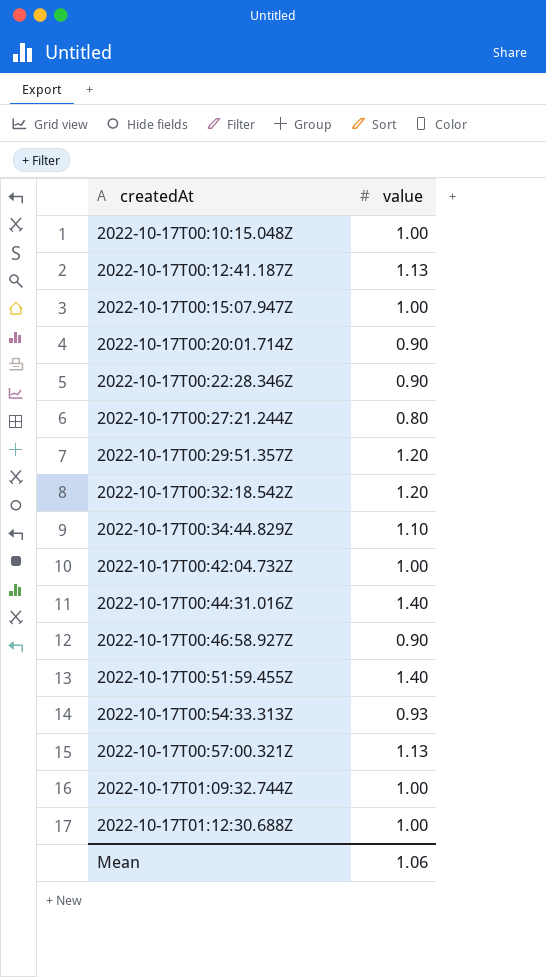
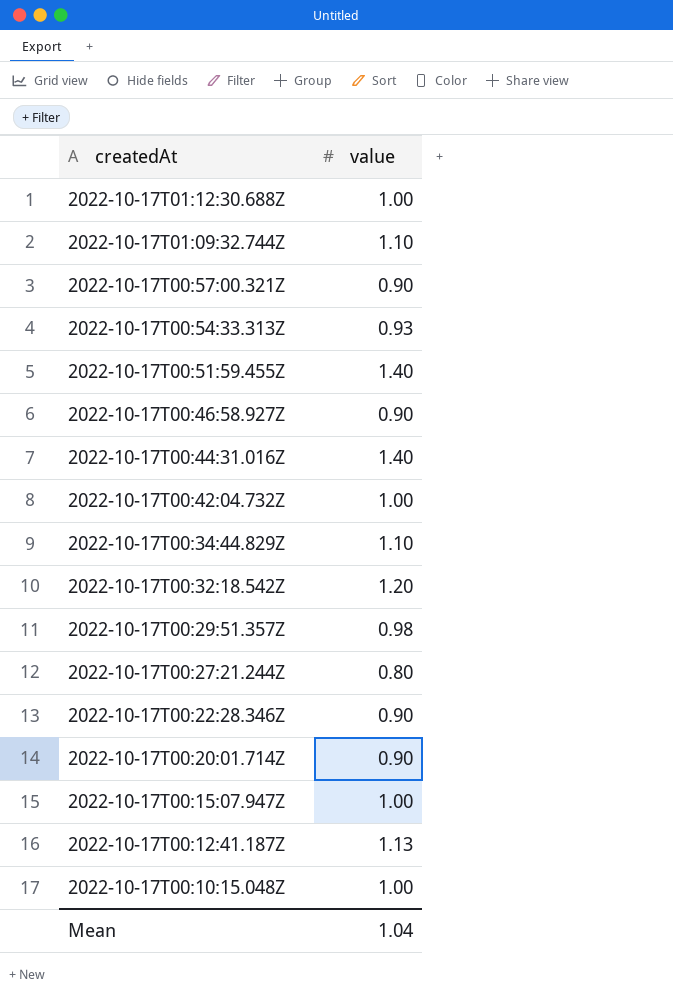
row order: createdAt ascending -> createdAt descending
2022-10-17T01:09:32.744Z | value: 1.00 -> 1.10
2022-10-17T00:57:00.321Z | value: 1.13 -> 0.90
2022-10-17T00:29:51.357Z | value: 1.20 -> 0.98
Mean | value: 1.06 -> 1.04

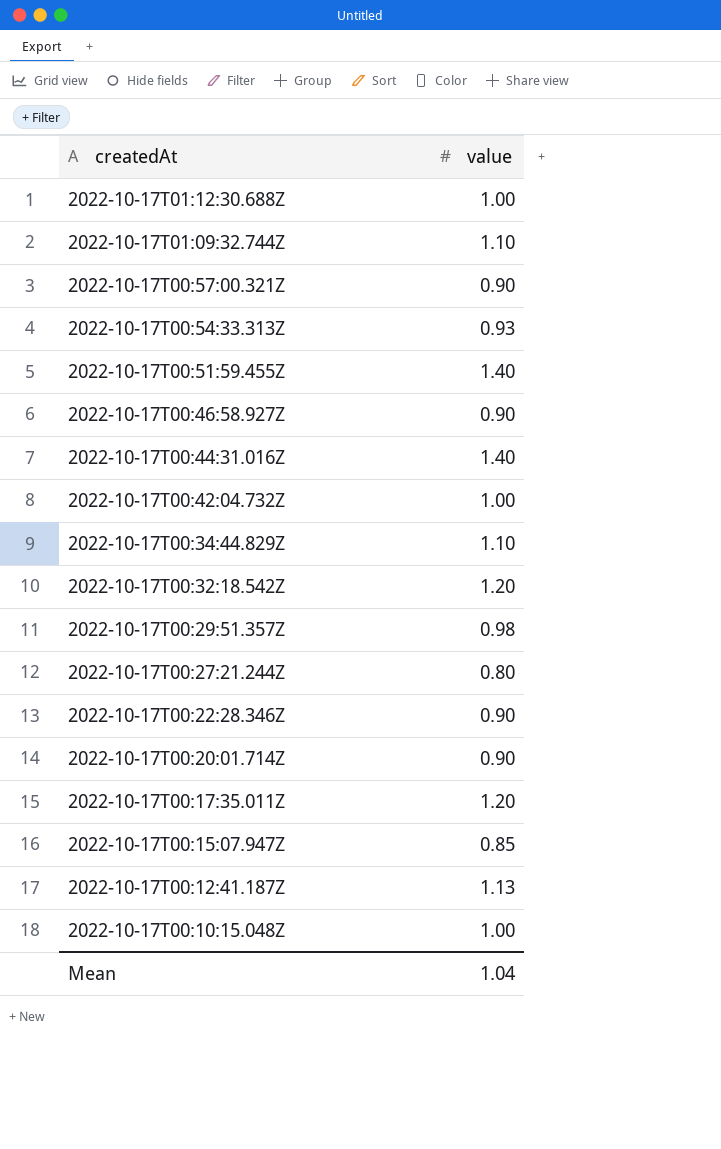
row 2022-10-17T00:17:35.011Z: none -> 1.20
2022-10-17T00:15:07.947Z | value: 1.00 -> 0.85

